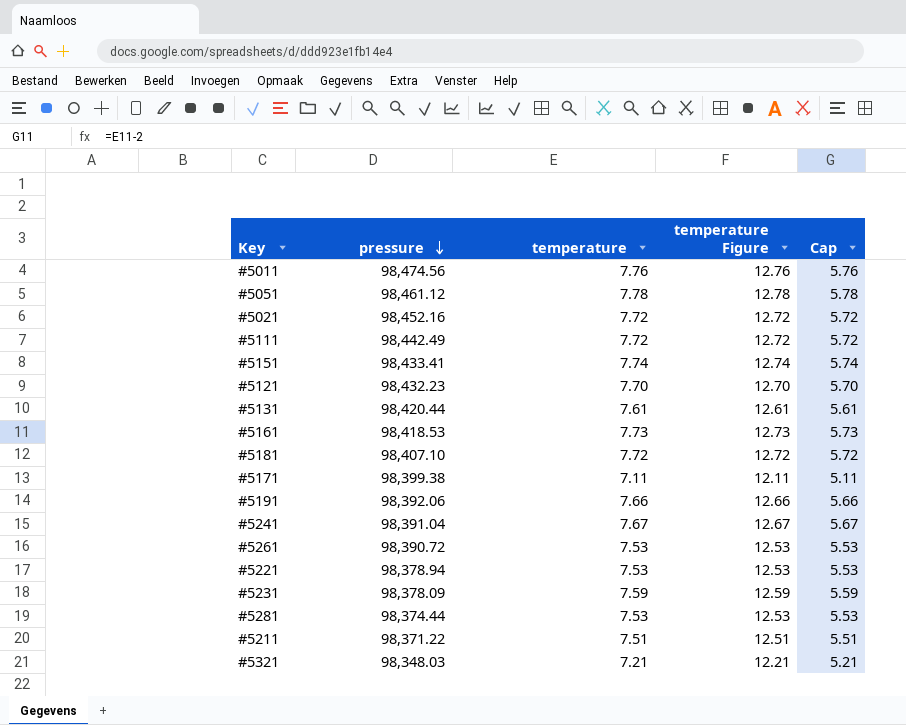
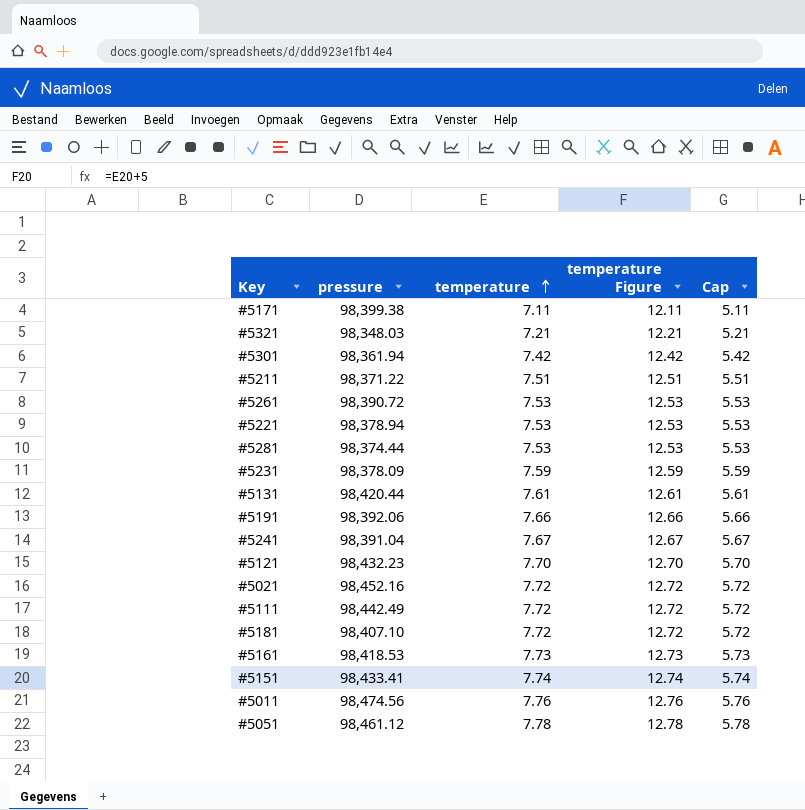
row order: pressure descending -> temperature ascending
row #5301: none -> 98,361.94 | 7.42 | 12.42 | 5.42

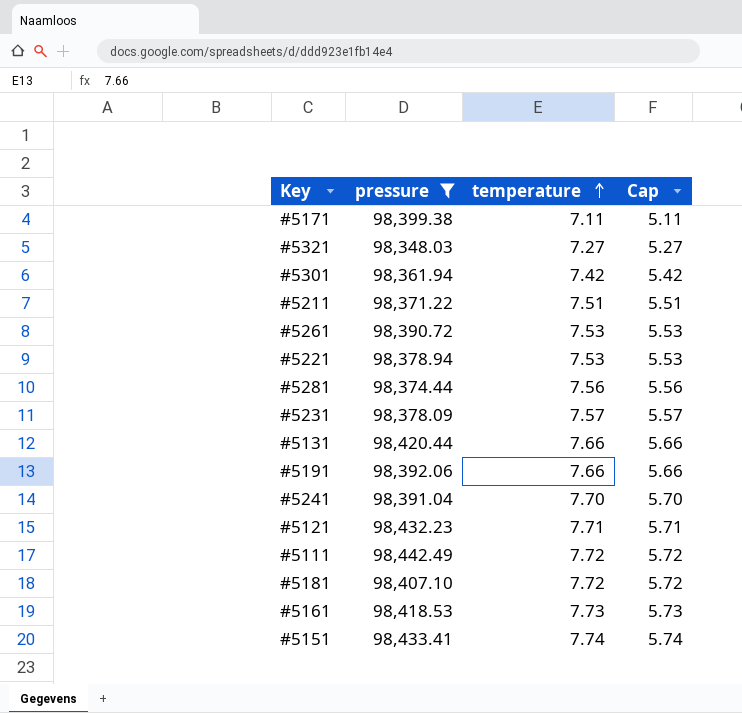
filter: none -> pressure <= 98,442.49
column temperature Figure | formula: [temperature] + 5 -> none
#5321 | temperature: 7.21 -> 7.27
#5321 | Cap: 5.21 -> 5.27
#5281 | temperature: 7.53 -> 7.56
#5281 | Cap: 5.53 -> 5.56
#5231 | temperature: 7.59 -> 7.57
#5231 | Cap: 5.59 -> 5.57
#5131 | temperature: 7.61 -> 7.66
#5131 | Cap: 5.61 -> 5.66
#5241 | temperature: 7.67 -> 7.70
#5241 | Cap: 5.67 -> 5.70
#5121 | temperature: 7.70 -> 7.71
#5121 | Cap: 5.70 -> 5.71

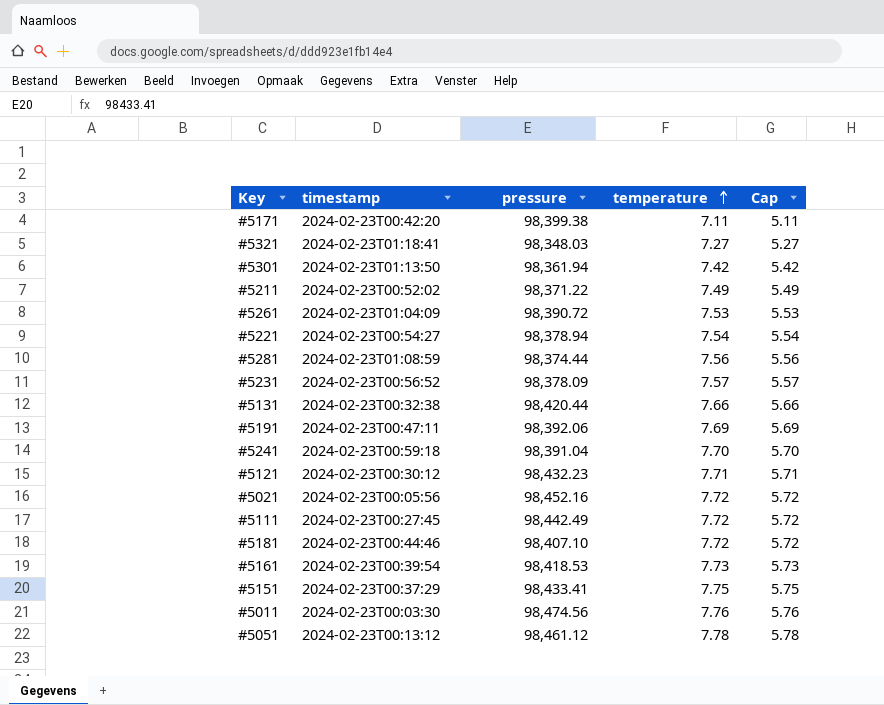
filter: pressure <= 98,442.49 -> none
column timestamp | position: none -> 2
#5211 | temperature: 7.51 -> 7.49
#5211 | Cap: 5.51 -> 5.49
#5221 | temperature: 7.53 -> 7.54
#5221 | Cap: 5.53 -> 5.54
#5191 | temperature: 7.66 -> 7.69
#5191 | Cap: 5.66 -> 5.69
#5151 | temperature: 7.74 -> 7.75
#5151 | Cap: 5.74 -> 5.75

